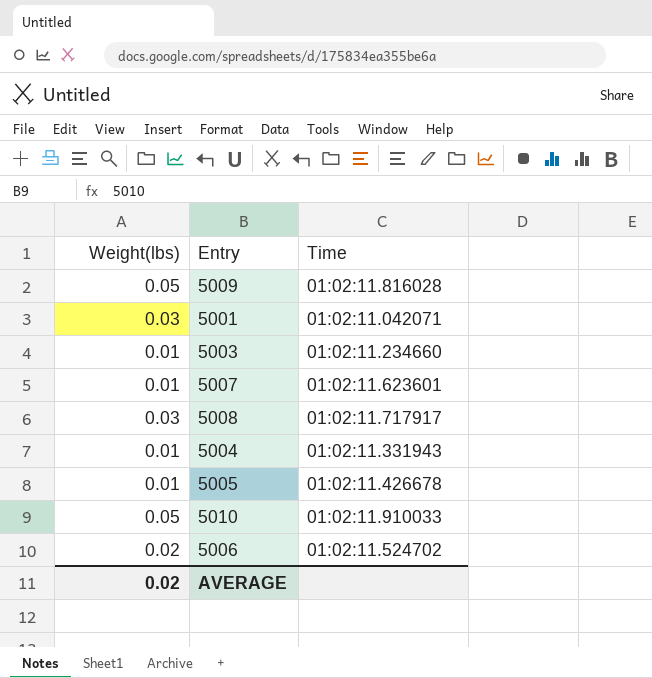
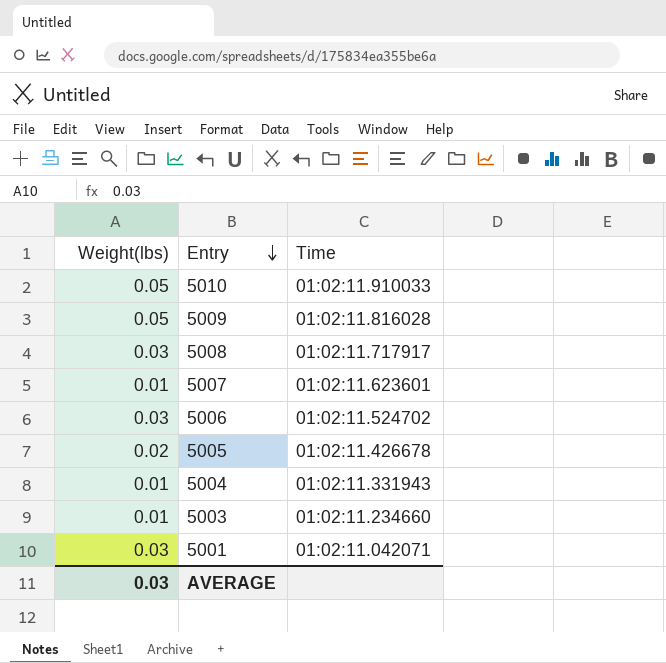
row order: none -> Entry descending
5006 | Weight(lbs): 0.02 -> 0.03
5005 | Weight(lbs): 0.01 -> 0.02
AVERAGE | Weight(lbs): 0.02 -> 0.03

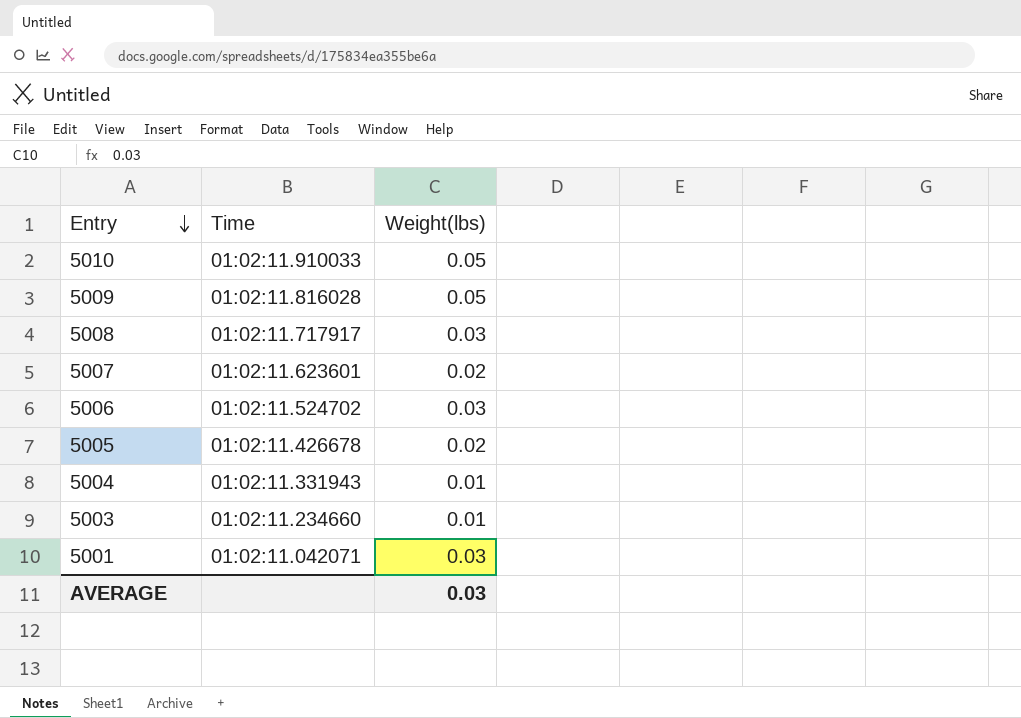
column Weight(lbs) | position: 1 -> 3
5007 | Weight(lbs): 0.01 -> 0.02

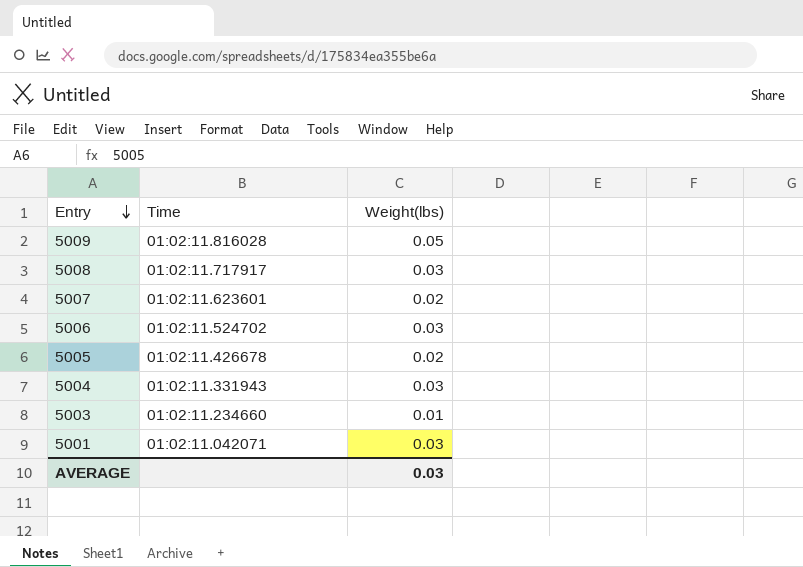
row 5010: 01:02:11.910033 | 0.05 -> none
5004 | Weight(lbs): 0.01 -> 0.03

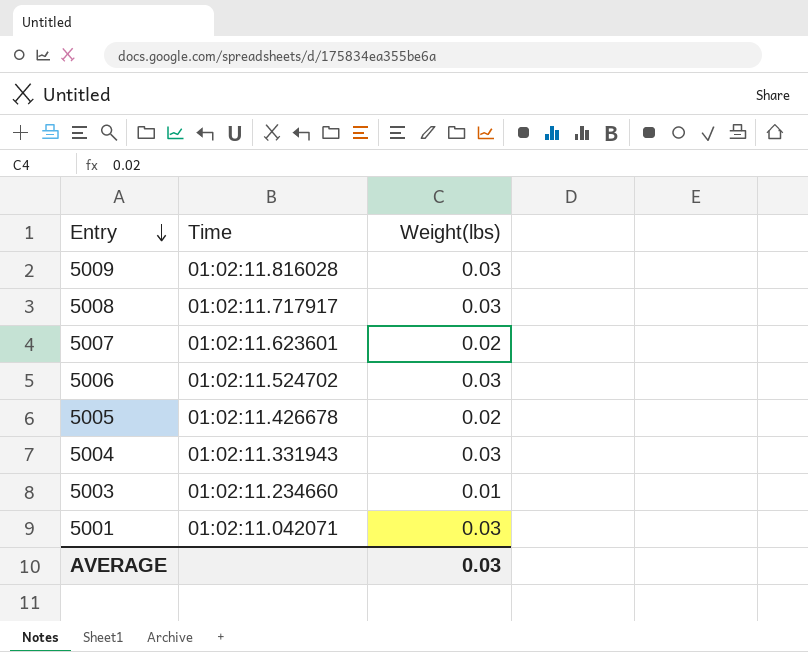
5009 | Weight(lbs): 0.05 -> 0.03

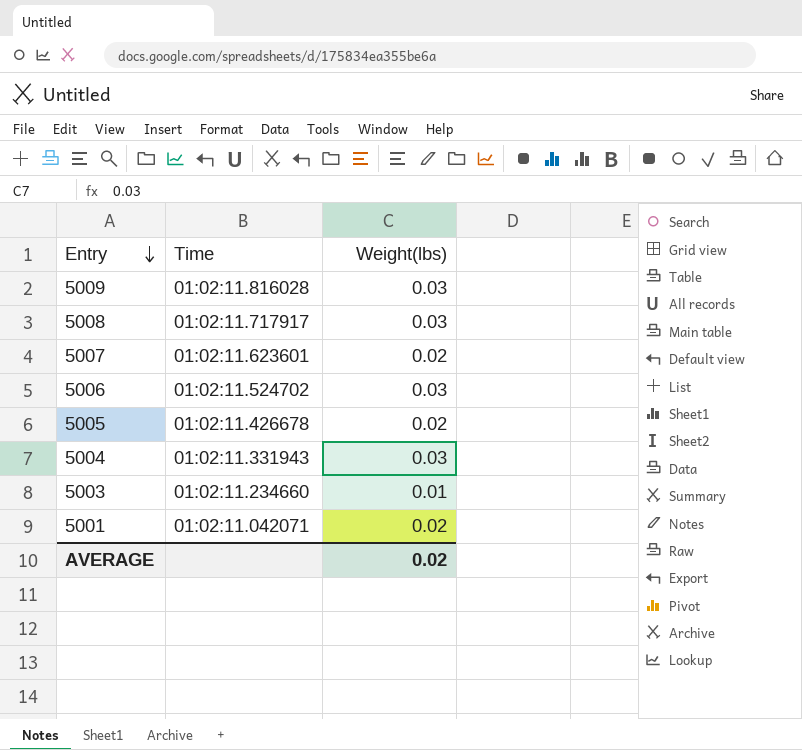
5001 | Weight(lbs): 0.03 -> 0.02
AVERAGE | Weight(lbs): 0.03 -> 0.02

